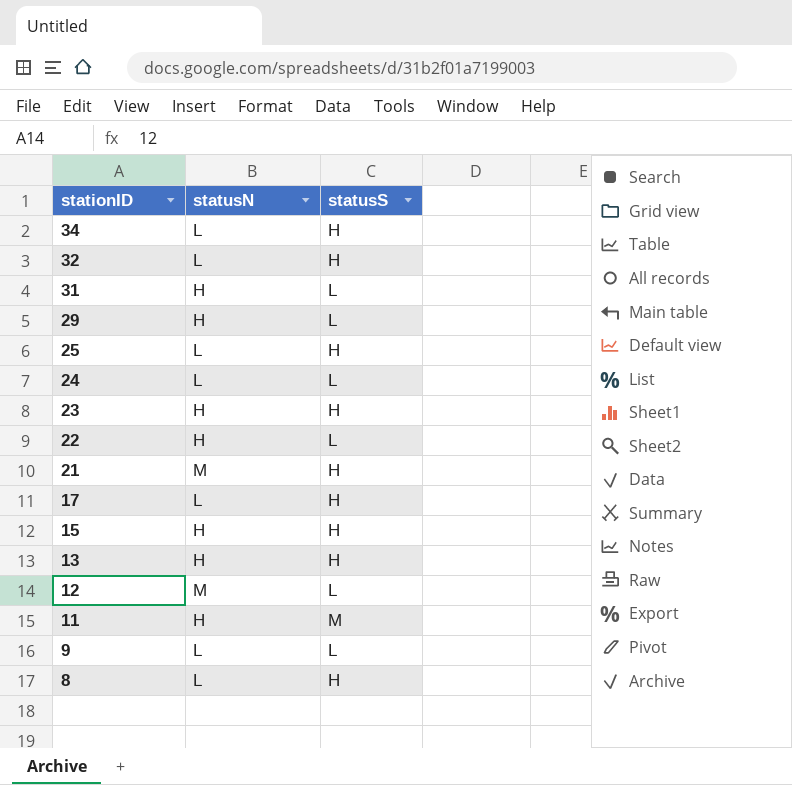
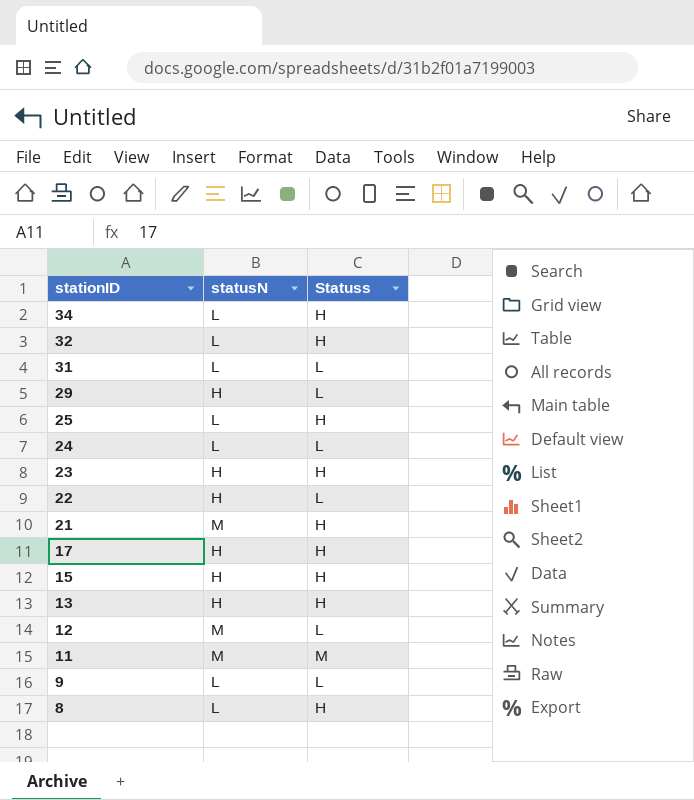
column name: statusS -> Statuss
31 | statusN: H -> L
17 | statusN: L -> H
11 | statusN: H -> M

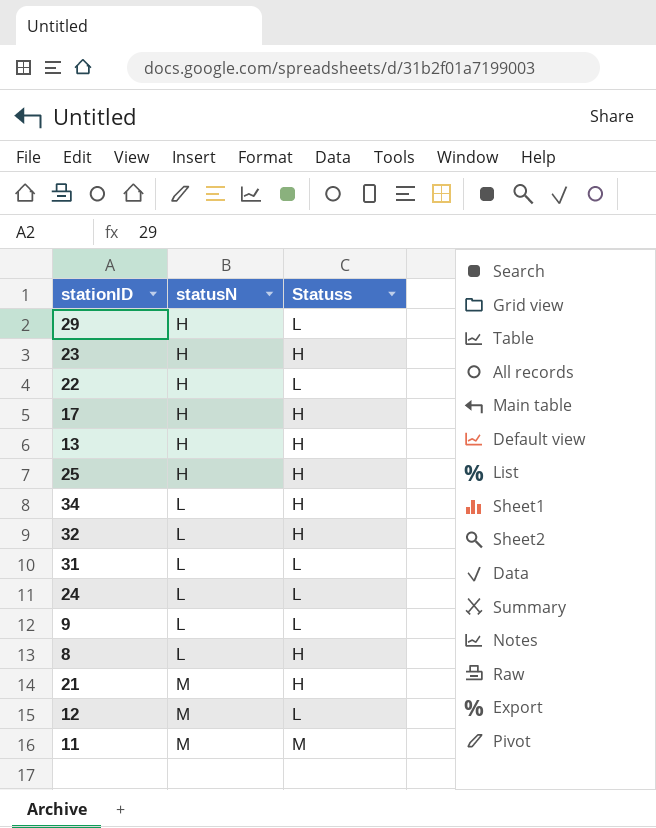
row order: stationID descending -> statusN ascending
row 15: H | H -> none
25 | statusN: L -> H

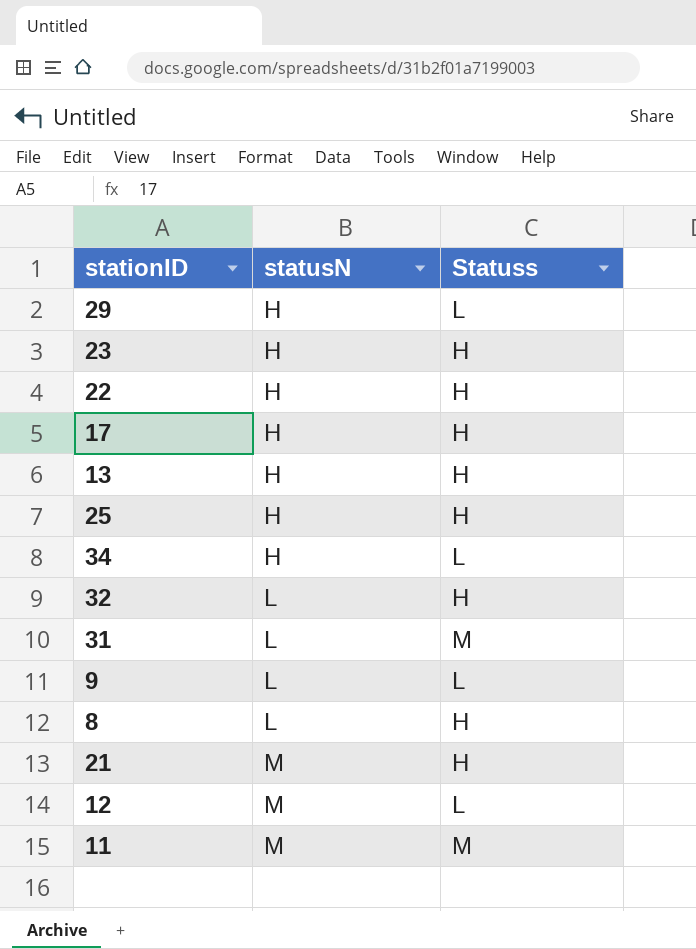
row 24: L | L -> none
22 | Statuss: L -> H
34 | statusN: L -> H
34 | Statuss: H -> L
31 | Statuss: L -> M

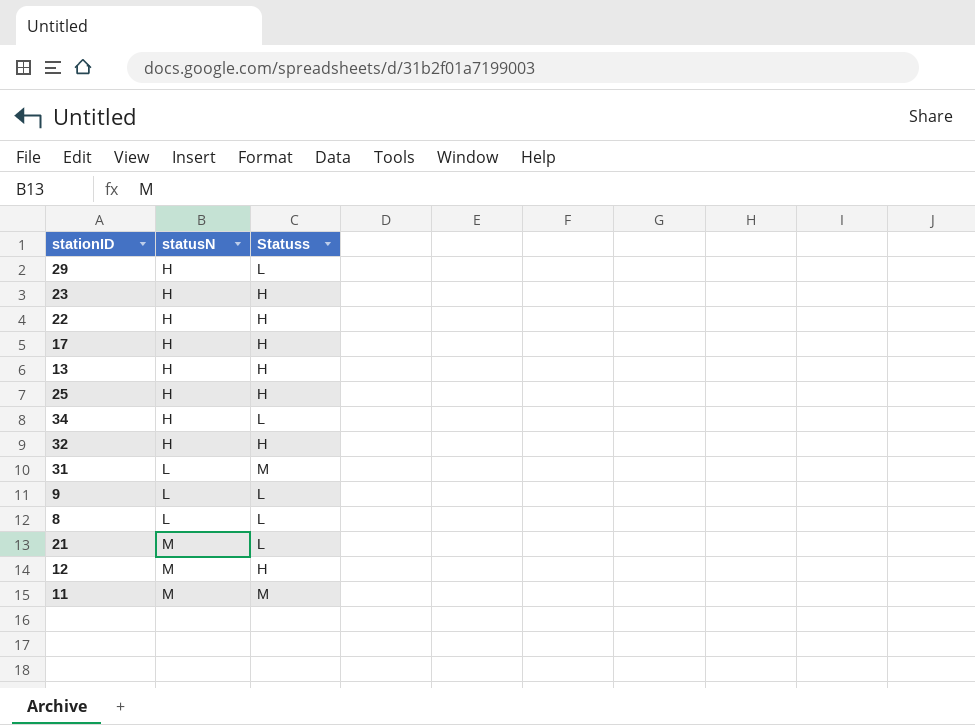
32 | statusN: L -> H
8 | Statuss: H -> L
21 | Statuss: H -> L
12 | Statuss: L -> H

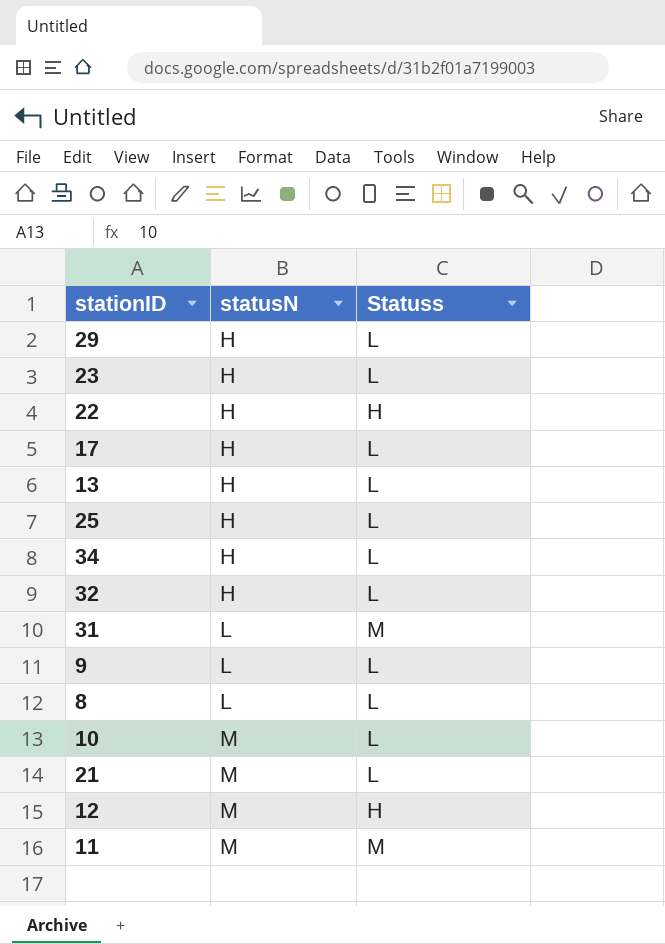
23 | Statuss: H -> L
17 | Statuss: H -> L
13 | Statuss: H -> L
25 | Statuss: H -> L
32 | Statuss: H -> L
row 10: none -> M | L

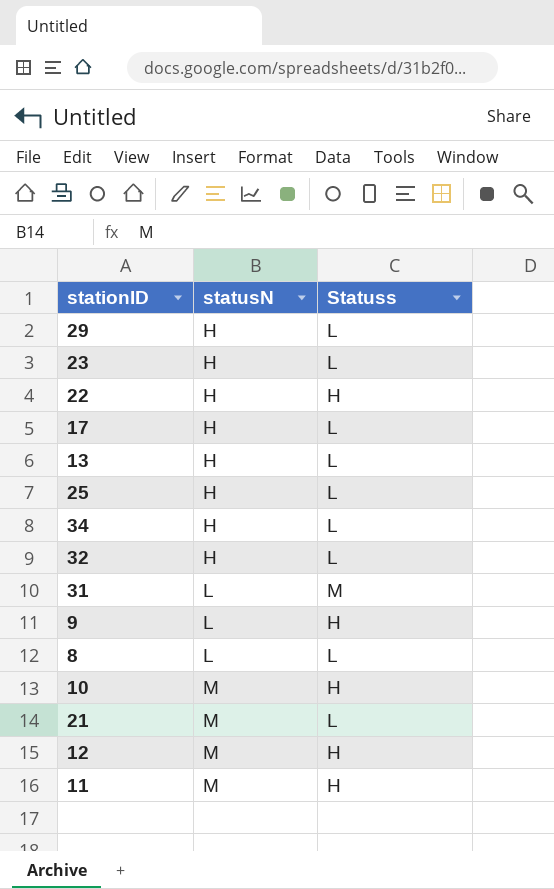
9 | Statuss: L -> H
10 | Statuss: L -> H
11 | Statuss: M -> H

